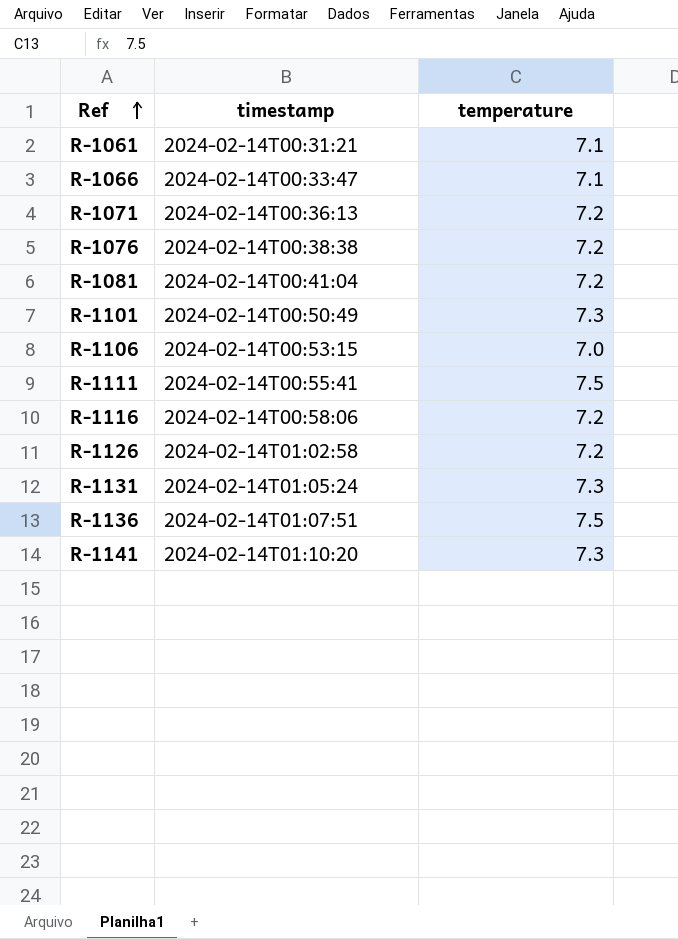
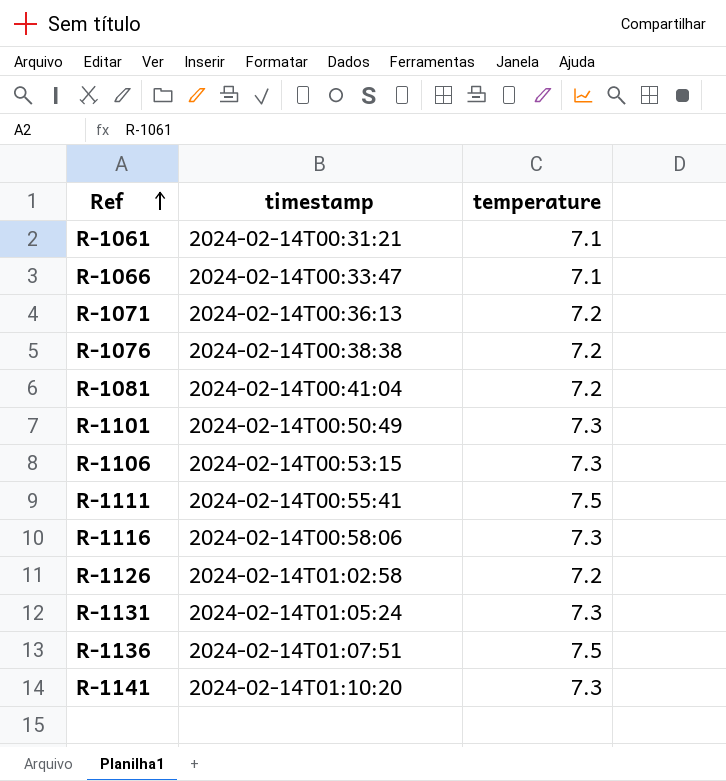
R-1106 | temperature: 7.0 -> 7.3
R-1116 | temperature: 7.2 -> 7.3

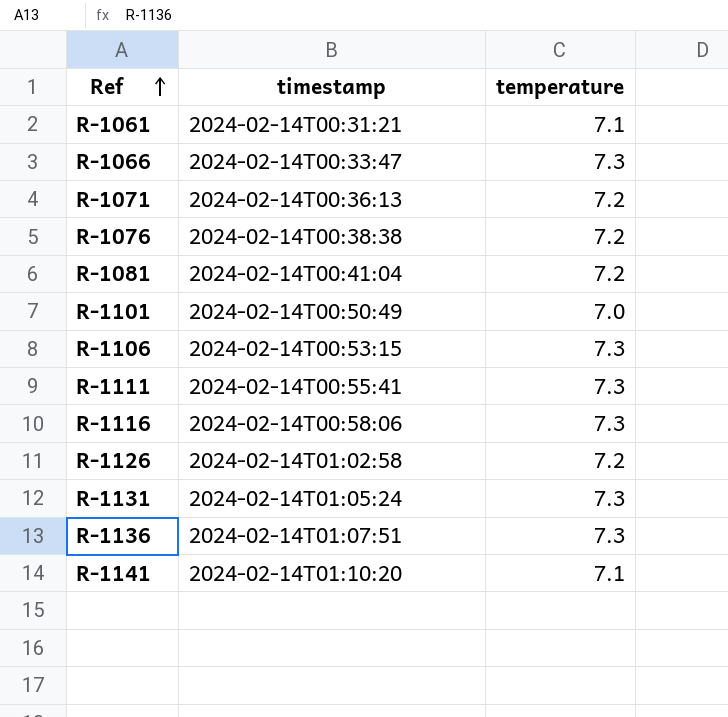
R-1066 | temperature: 7.1 -> 7.3
R-1101 | temperature: 7.3 -> 7.0
R-1111 | temperature: 7.5 -> 7.3
R-1136 | temperature: 7.5 -> 7.3
R-1141 | temperature: 7.3 -> 7.1

